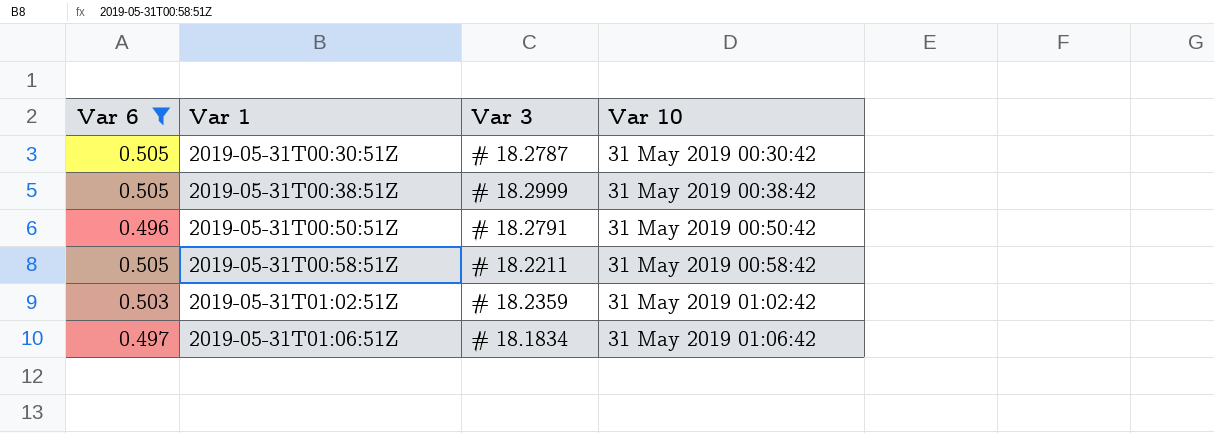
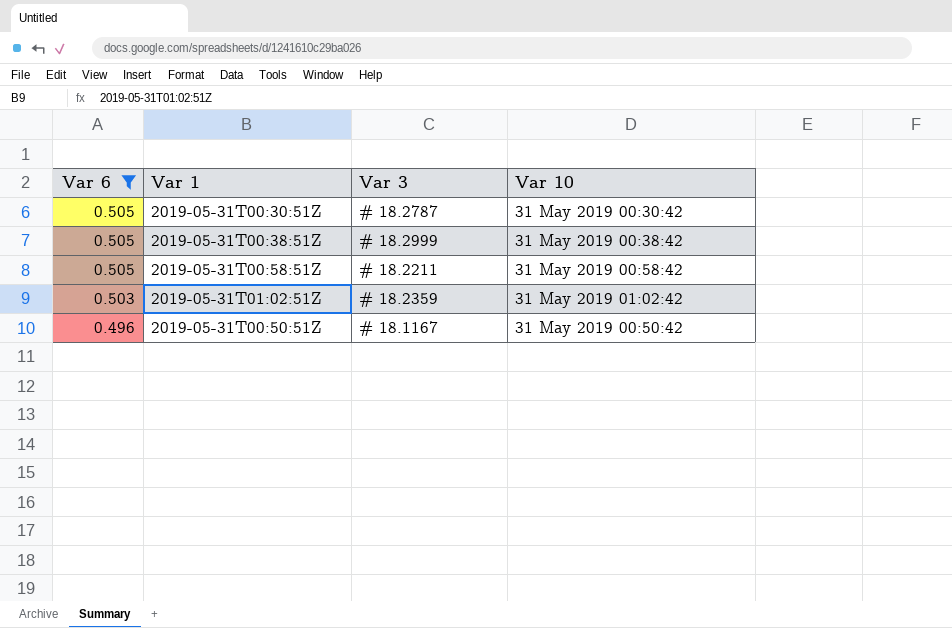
row order: Var 1 ascending -> Var 6 descending
row 2019-05-31T01:06:51Z: 0.497 | # 18.1834 | 31 May 2019 01:06:42 -> none
2019-05-31T00:50:51Z | Var 3: # 18.2791 -> # 18.1167

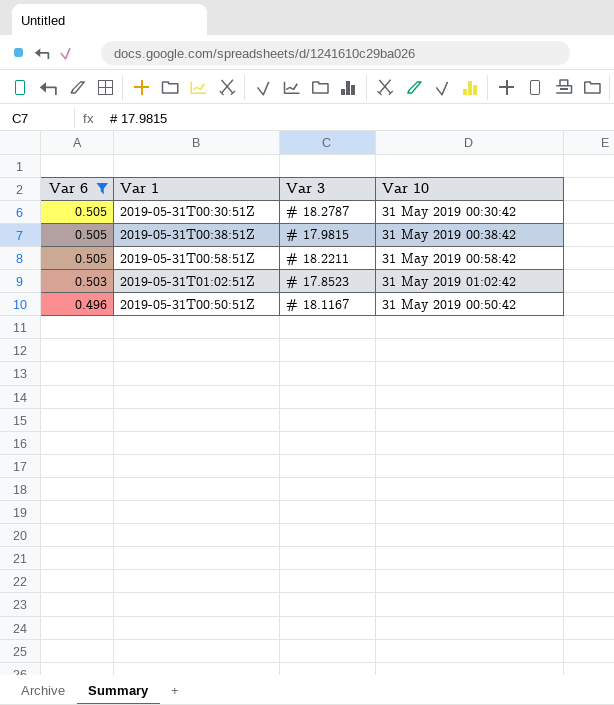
2019-05-31T00:38:51Z | Var 3: # 18.2999 -> # 17.9815
2019-05-31T01:02:51Z | Var 3: # 18.2359 -> # 17.8523

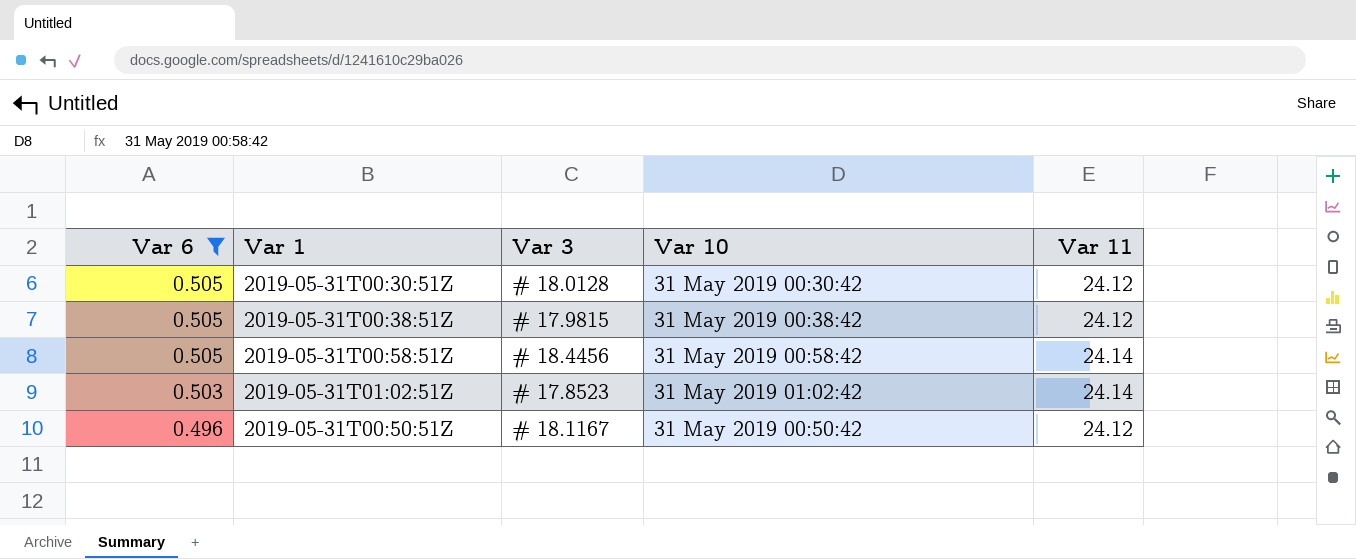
column Var 11 | position: none -> 5
2019-05-31T00:30:51Z | Var 3: # 18.2787 -> # 18.0128
2019-05-31T00:58:51Z | Var 3: # 18.2211 -> # 18.4456

